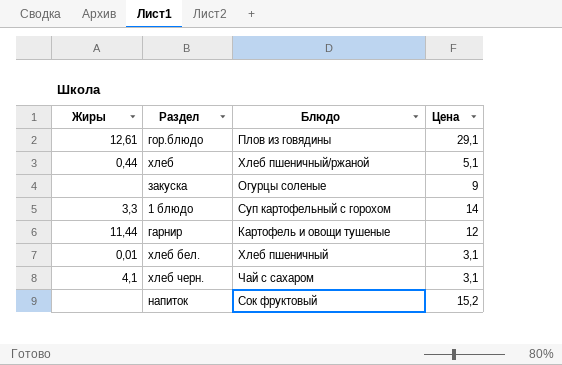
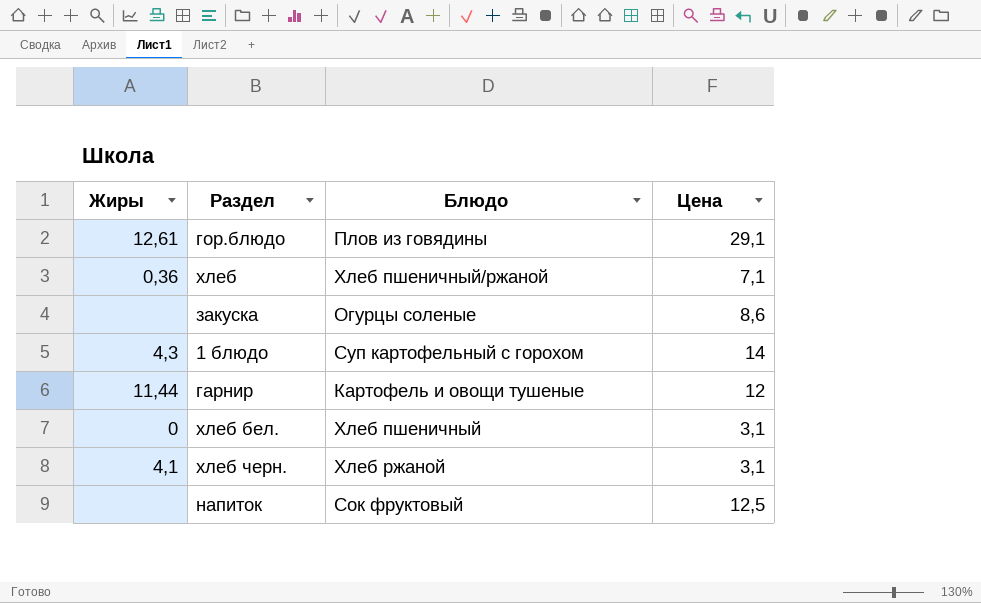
хлеб | Жиры: 0,44 -> 0,36
хлеб | Цена: 5,1 -> 7,1
закуска | Цена: 9 -> 8,6
1 блюдо | Жиры: 3,3 -> 4,3
хлеб бел. | Жиры: 0,01 -> 0
хлеб черн. | Блюдо: Чай с сахаром -> Хлеб ржаной
напиток | Цена: 15,2 -> 12,5

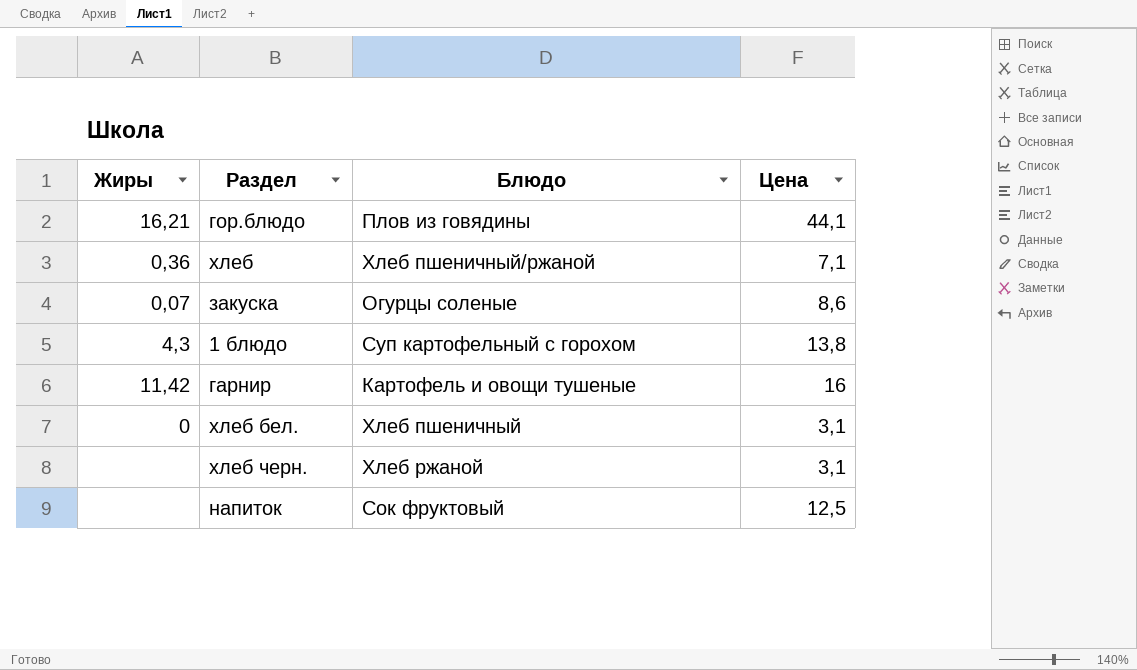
гор.блюдо | Жиры: 12,61 -> 16,21
гор.блюдо | Цена: 29,1 -> 44,1
закуска | Жиры: none -> 0,07
1 блюдо | Цена: 14 -> 13,8
гарнир | Жиры: 11,44 -> 11,42
гарнир | Цена: 12 -> 16
хлеб черн. | Жиры: 4,1 -> none

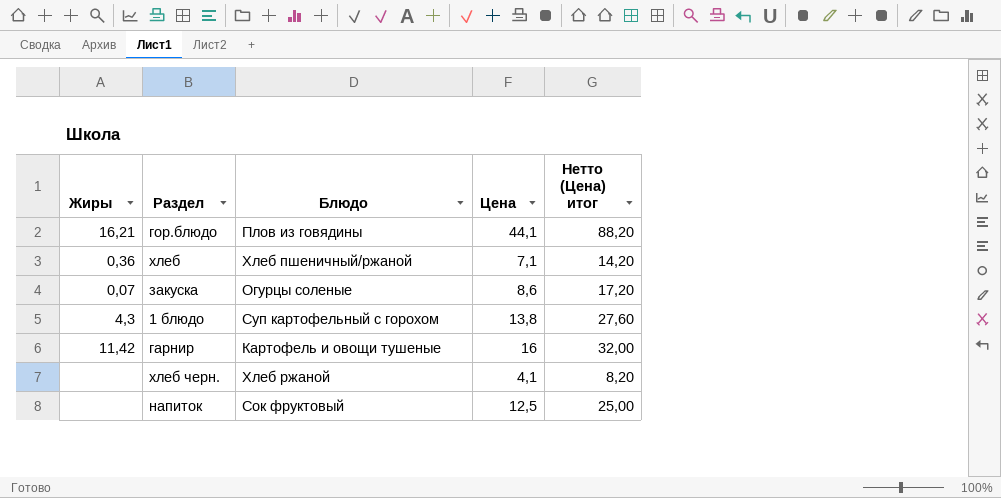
column Нетто (Цена) итог | formula: none -> [Цена] * 2
row хлеб бел.: 0 | Хлеб пшеничный | 3,1 -> none
хлеб черн. | Цена: 3,1 -> 4,1

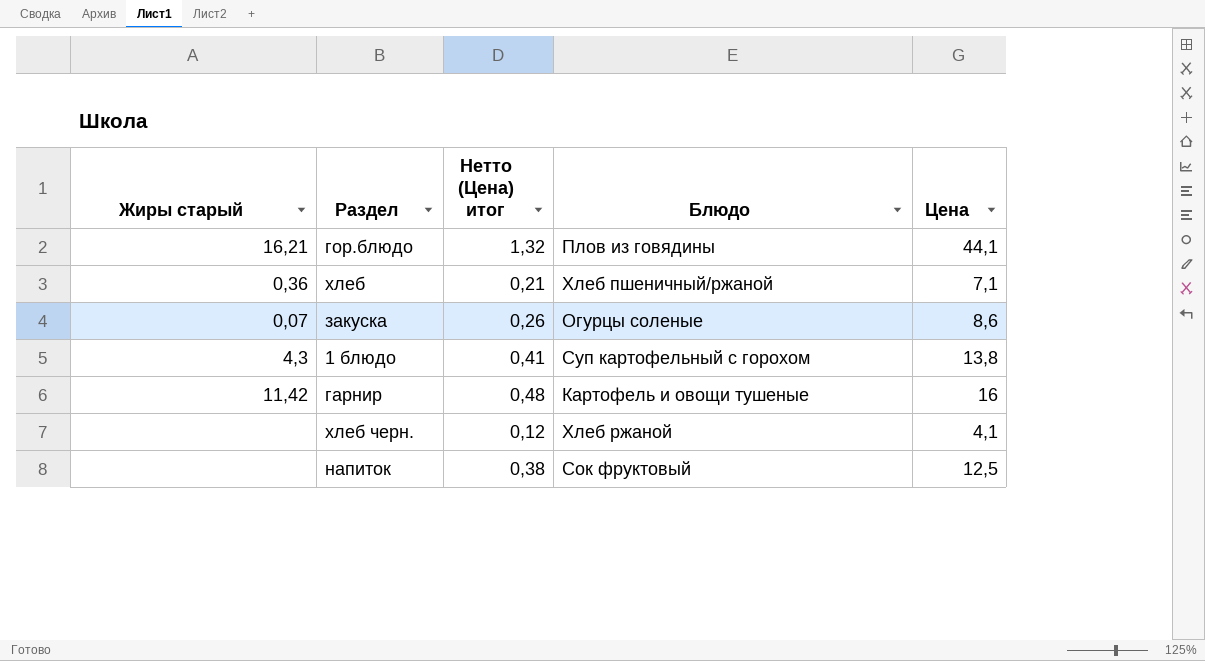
column name: Жиры -> Жиры старый
column Нетто (Цена) итог | formula: [Цена] * 2 -> [Цена] * 0,03
column Нетто (Цена) итог | position: 5 -> 3

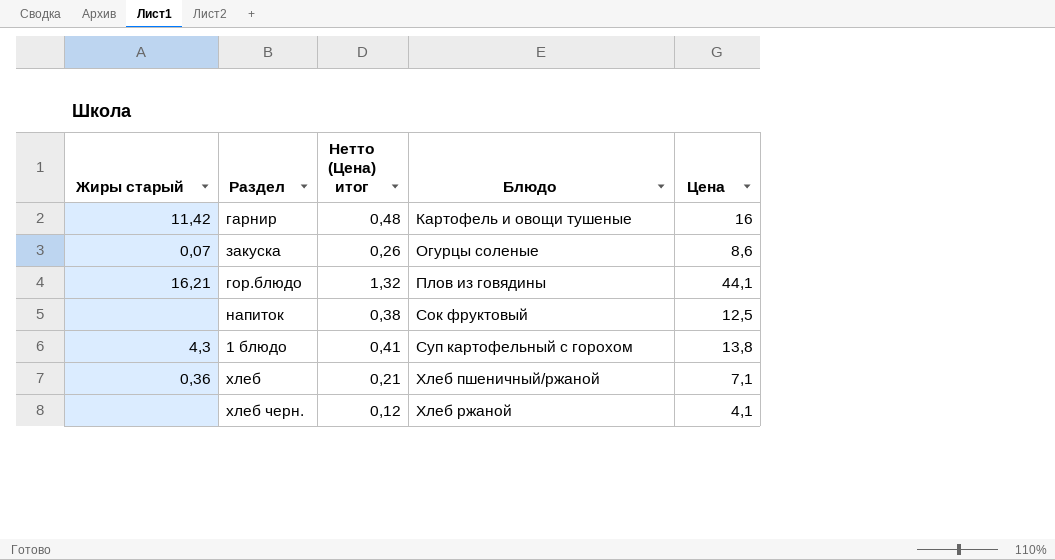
row order: none -> Блюдо ascending

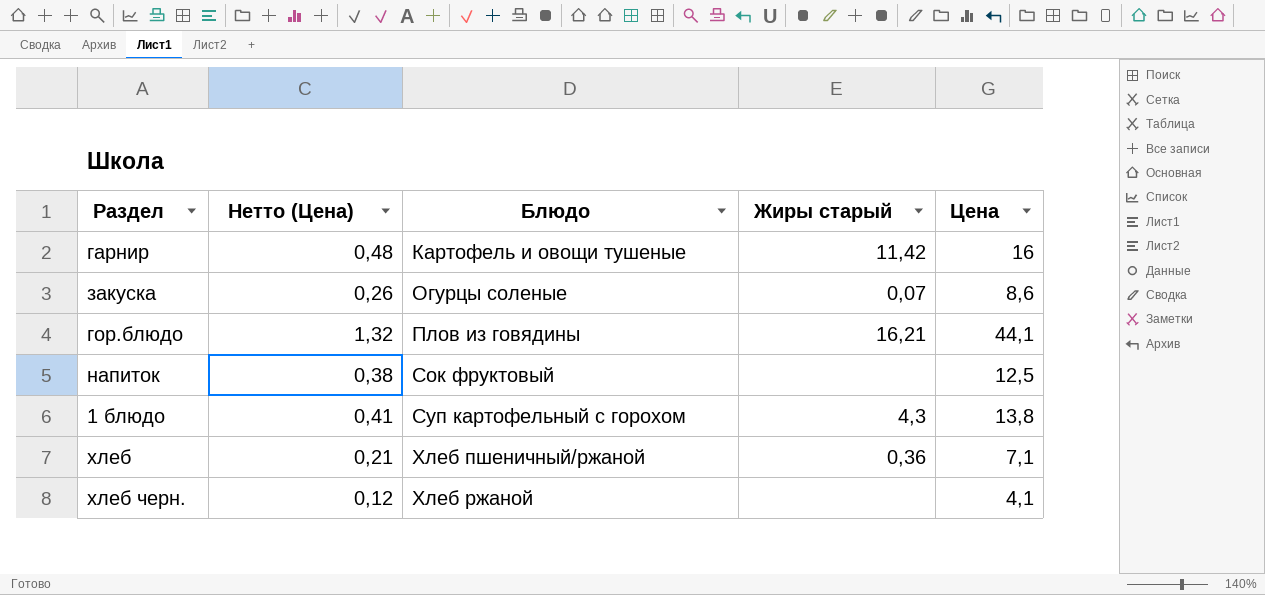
column name: Нетто (Цена) итог -> Нетто (Цена)
column Жиры старый | position: 1 -> 4

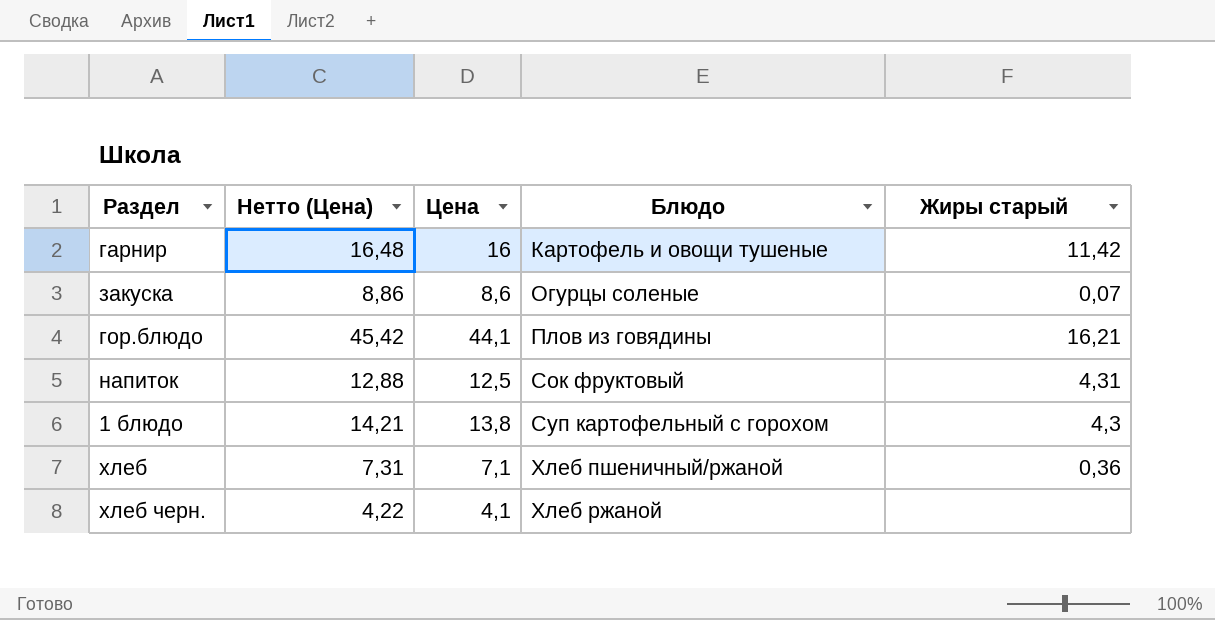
column Нетто (Цена) | formula: [Цена] * 0,03 -> [Цена] * 1,03
column Цена | position: 5 -> 3
напиток | Жиры старый: none -> 4,31

